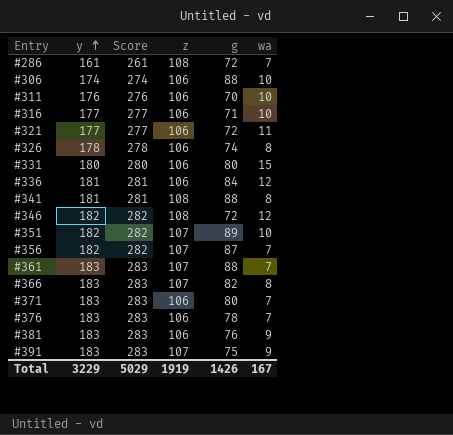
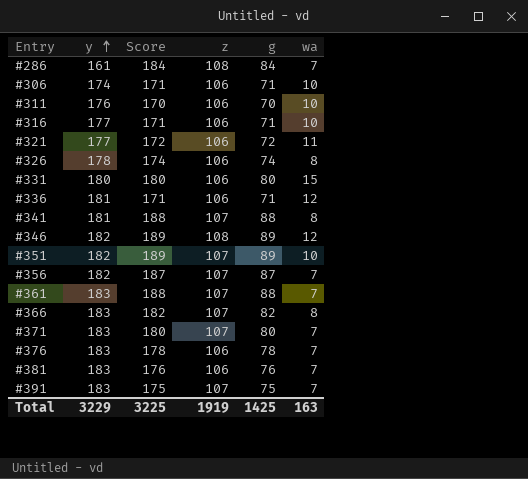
column Score | formula: [y] + 100 -> [g] + 100
#286 | g: 72 -> 84
#306 | g: 88 -> 71
#336 | g: 84 -> 71
#341 | z: 108 -> 107
#346 | g: 72 -> 89
#371 | z: 106 -> 107
#381 | wa: 9 -> 7
#391 | wa: 9 -> 7
Total | Score: 5029 -> 3225
Total | g: 1426 -> 1425
Total | wa: 167 -> 163

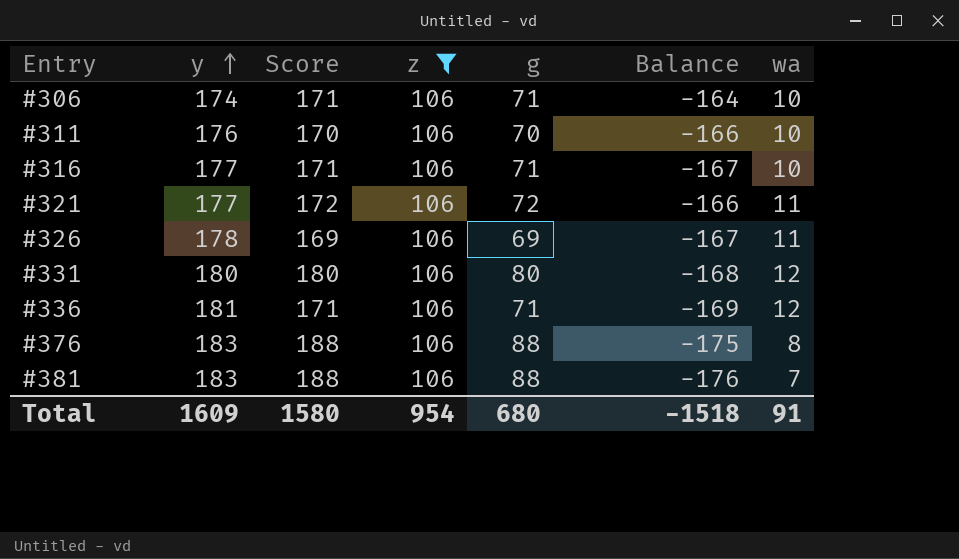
filter: none -> z = 106
column Balance | formula: none -> [wa] - [y]
#326 | Score: 174 -> 169
#326 | g: 74 -> 69
#326 | wa: 8 -> 11
#331 | wa: 15 -> 12
#376 | Score: 178 -> 188
#376 | g: 78 -> 88
#376 | wa: 7 -> 8
#381 | Score: 176 -> 188
#381 | g: 76 -> 88
Total | y: 3229 -> 1609
Total | Score: 3225 -> 1580
Total | z: 1919 -> 954
Total | g: 1425 -> 680
Total | wa: 163 -> 91

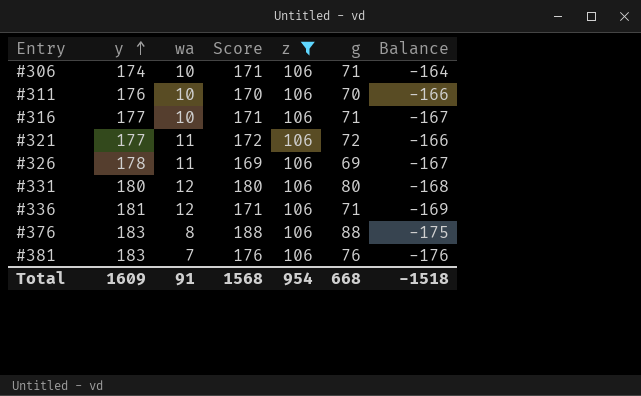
column wa | position: 7 -> 3
#381 | Score: 188 -> 176
#381 | g: 88 -> 76
Total | Score: 1580 -> 1568
Total | g: 680 -> 668

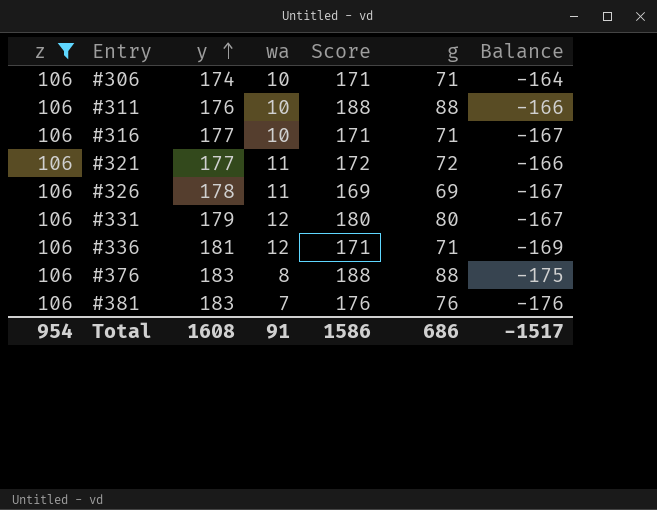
column z | position: 5 -> 1
#311 | Score: 170 -> 188
#311 | g: 70 -> 88
#331 | y: 180 -> 179
#331 | Balance: -168 -> -167
Total | y: 1609 -> 1608
Total | Score: 1568 -> 1586
Total | g: 668 -> 686
Total | Balance: -1518 -> -1517

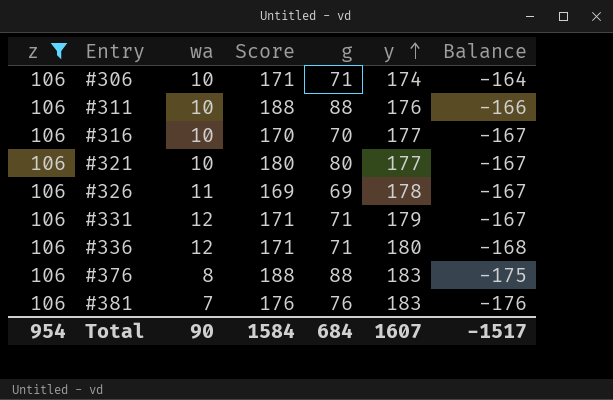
column y | position: 3 -> 6
#316 | Score: 171 -> 170
#316 | g: 71 -> 70
#321 | wa: 11 -> 10
#321 | Score: 172 -> 180
#321 | g: 72 -> 80
#321 | Balance: -166 -> -167
#331 | Score: 180 -> 171
#331 | g: 80 -> 71
#336 | y: 181 -> 180
#336 | Balance: -169 -> -168
Total | wa: 91 -> 90
Total | Score: 1586 -> 1584
Total | g: 686 -> 684
Total | y: 1608 -> 1607

